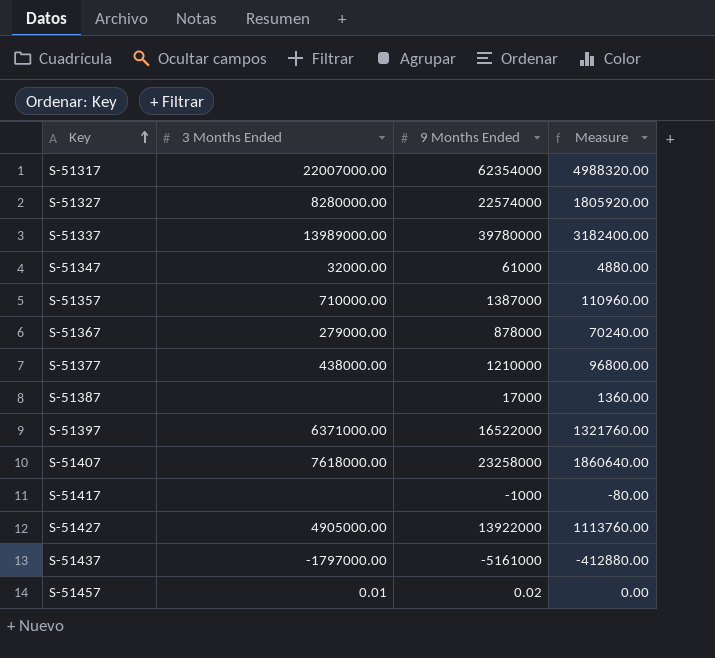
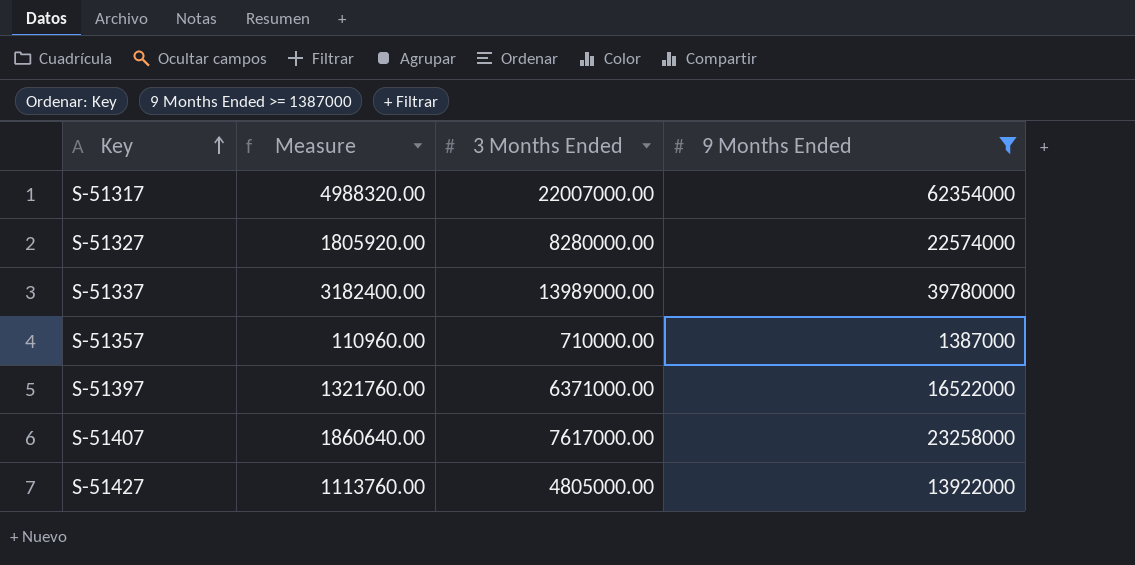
filter: none -> 9 Months Ended >= 1387000
column Measure | position: 4 -> 2
S-51407 | 3 Months Ended: 7618000.00 -> 7617000.00
S-51427 | 3 Months Ended: 4905000.00 -> 4805000.00

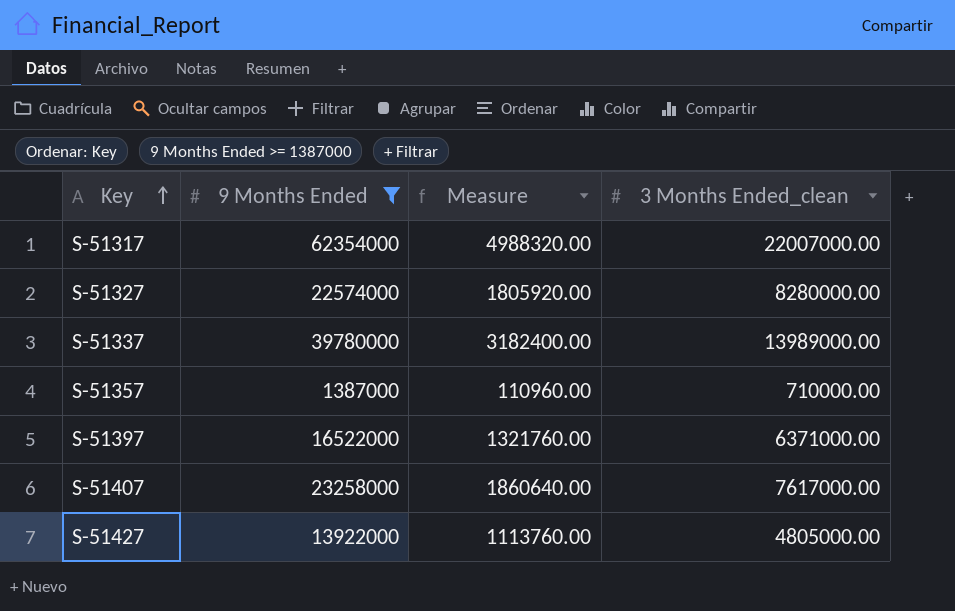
column 9 Months Ended | position: 4 -> 2
column name: 3 Months Ended -> 3 Months Ended_clean

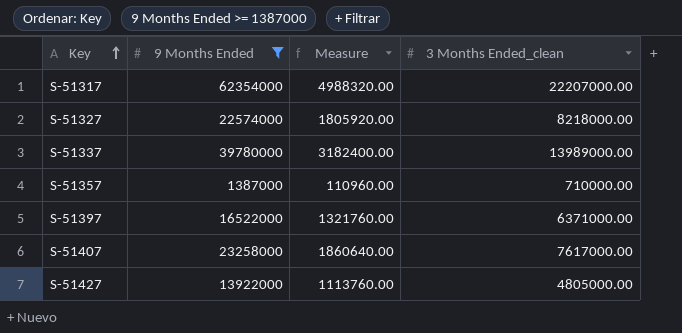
S-51317 | 3 Months Ended_clean: 22007000.00 -> 22207000.00
S-51327 | 3 Months Ended_clean: 8280000.00 -> 8218000.00

